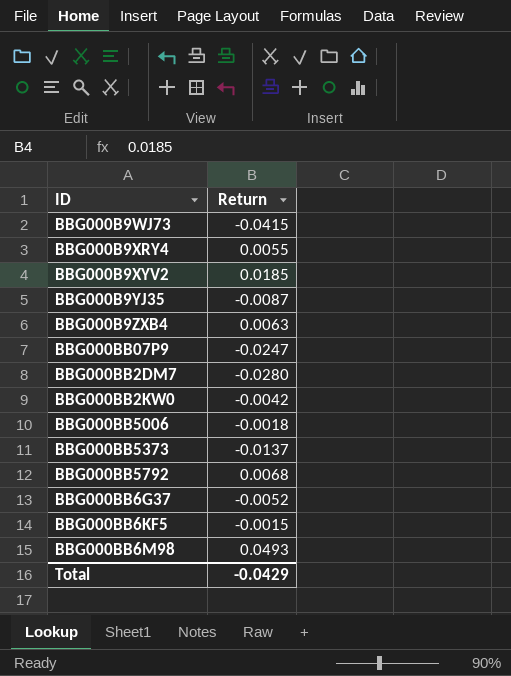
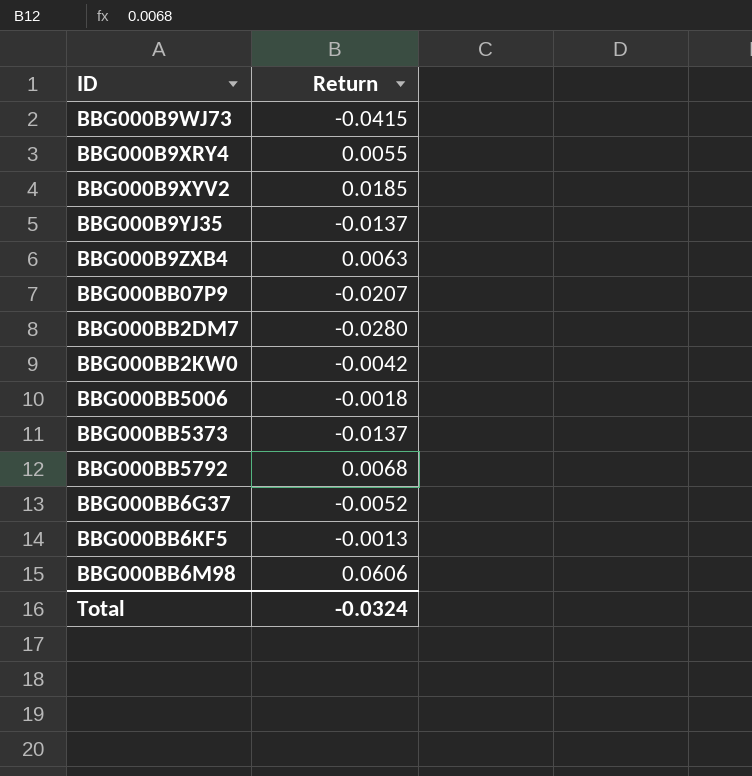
BBG000B9YJ35 | Return: -0.0087 -> -0.0137
BBG000BB07P9 | Return: -0.0247 -> -0.0207
BBG000BB6KF5 | Return: -0.0015 -> -0.0013
BBG000BB6M98 | Return: 0.0493 -> 0.0606
Total | Return: -0.0429 -> -0.0324

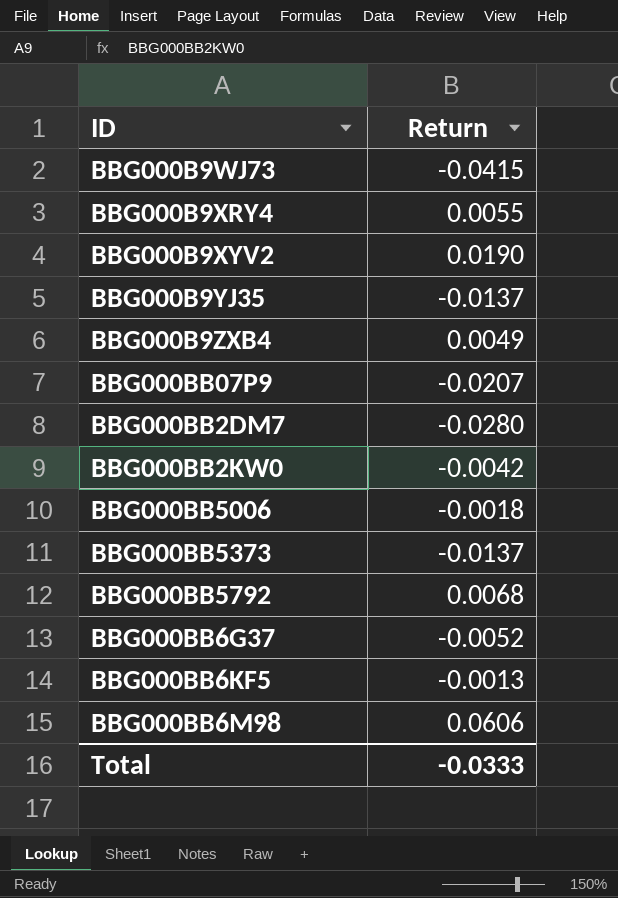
BBG000B9XYV2 | Return: 0.0185 -> 0.0190
BBG000B9ZXB4 | Return: 0.0063 -> 0.0049
Total | Return: -0.0324 -> -0.0333

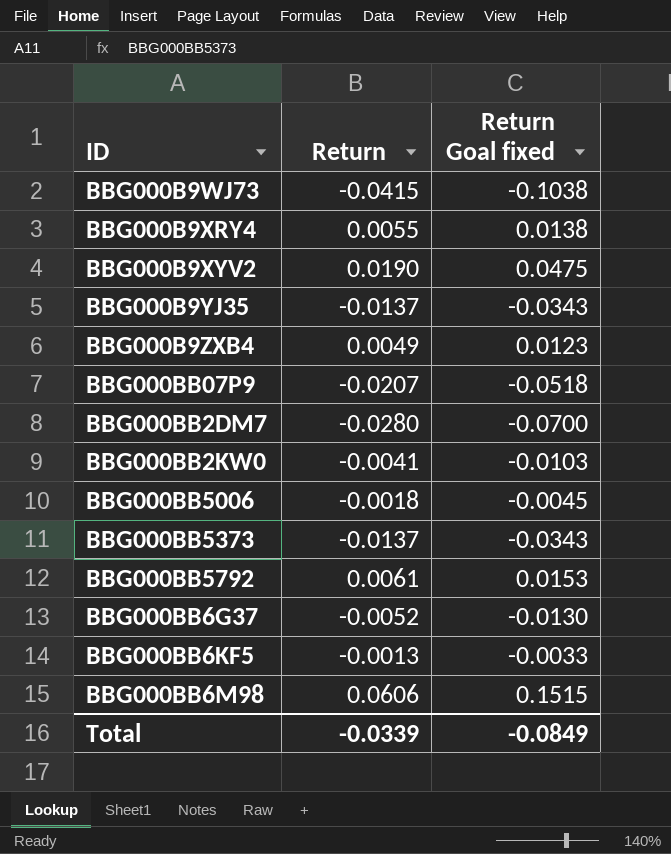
column Return Goal fixed | formula: none -> [Return] * 2.5
BBG000BB2KW0 | Return: -0.0042 -> -0.0041
BBG000BB5792 | Return: 0.0068 -> 0.0061
Total | Return: -0.0333 -> -0.0339

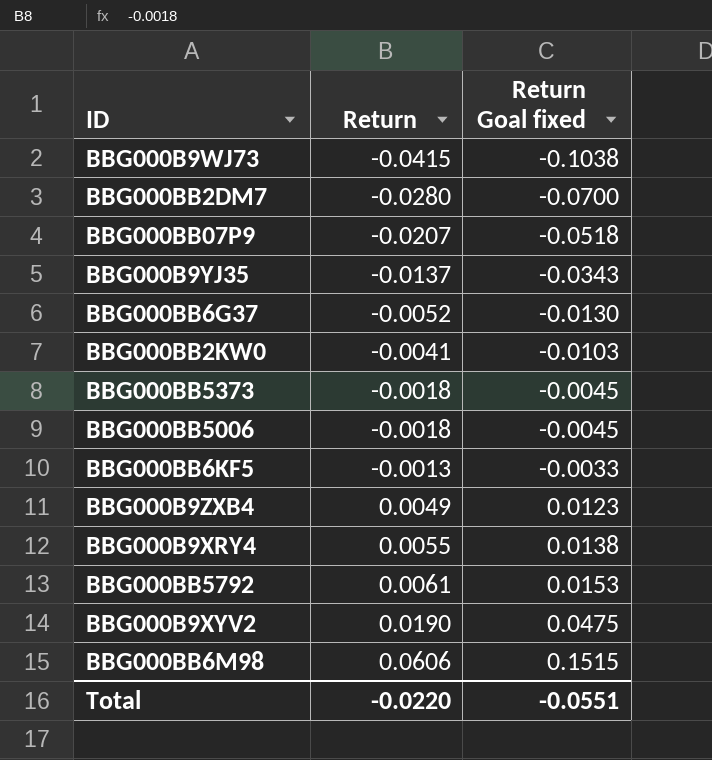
row order: none -> Return ascending
BBG000BB5373 | Return: -0.0137 -> -0.0018
BBG000BB5373 | Return Goal fixed: -0.0343 -> -0.0045
Total | Return: -0.0339 -> -0.0220
Total | Return Goal fixed: -0.0849 -> -0.0551

